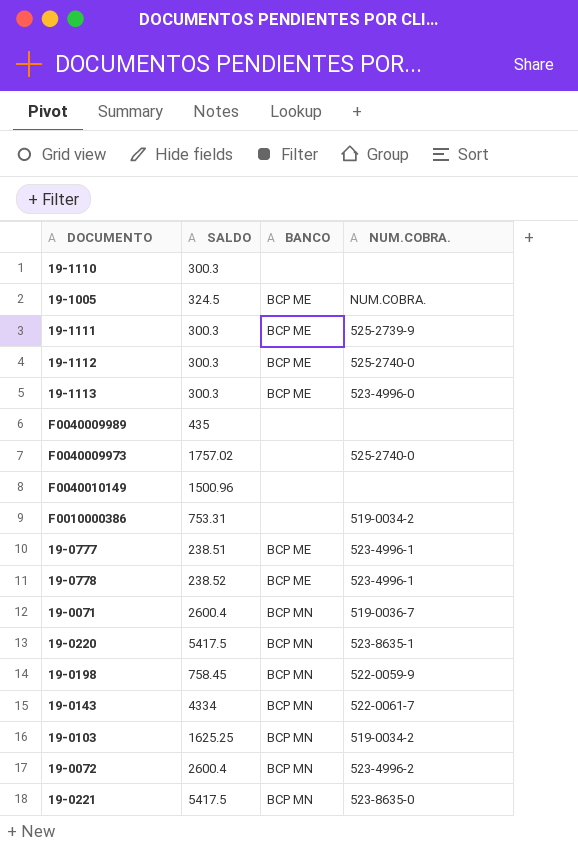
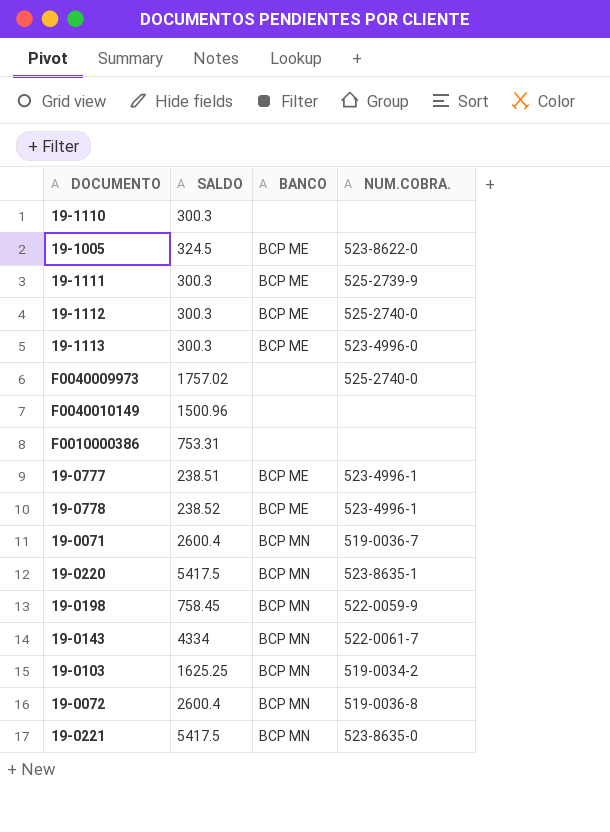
row F0040009989: 435 | none | none -> none
19-1005 | NUM.COBRA.: NUM.COBRA. -> 523-8622-0
F0010000386 | NUM.COBRA.: 519-0034-2 -> none
19-0072 | NUM.COBRA.: 523-4996-2 -> 519-0036-8

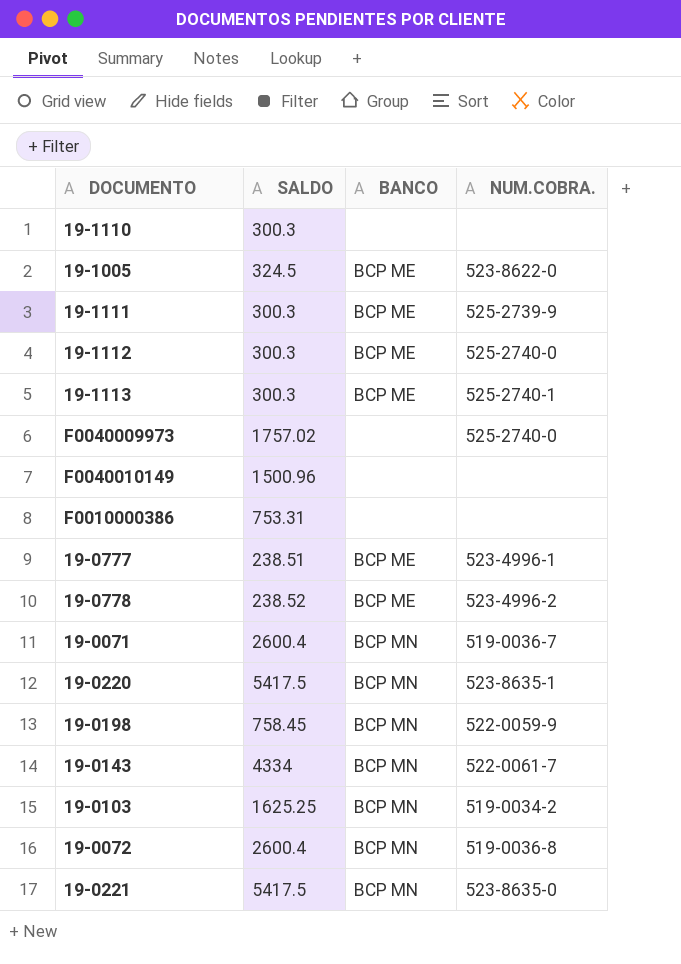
19-1113 | NUM.COBRA.: 523-4996-0 -> 525-2740-1
19-0778 | NUM.COBRA.: 523-4996-1 -> 523-4996-2

